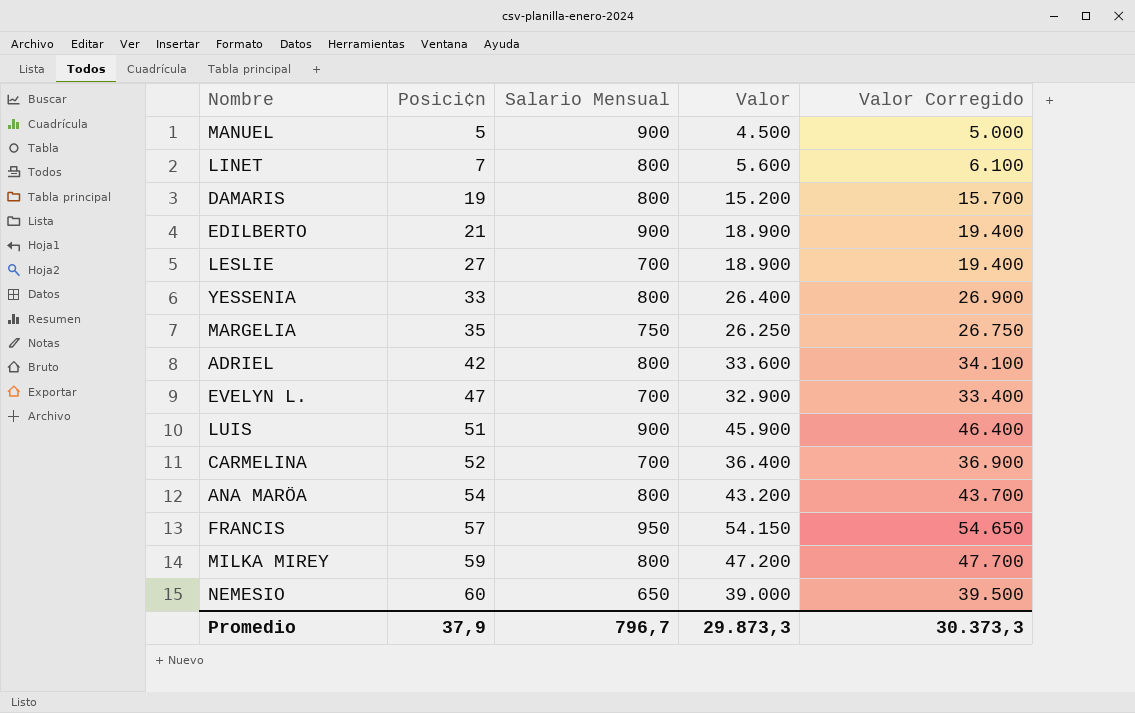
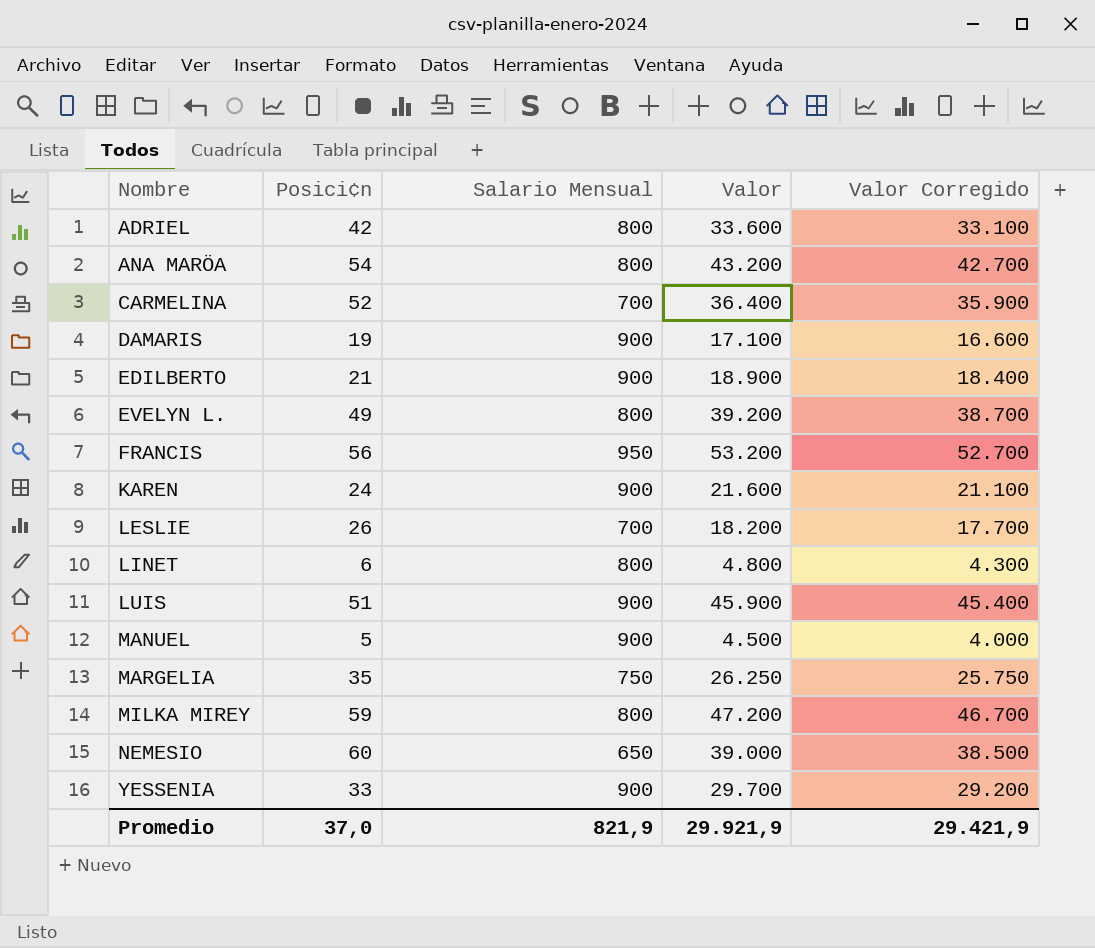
row order: Posici¢n ascending -> Nombre ascending
column Valor Corregido | formula: [Valor] + 500 -> [Valor] - 500
DAMARIS | Salario Mensual: 800 -> 900
DAMARIS | Valor: 15.200 -> 17.100
EVELYN L. | Posici¢n: 47 -> 49
EVELYN L. | Salario Mensual: 700 -> 800
EVELYN L. | Valor: 32.900 -> 39.200
FRANCIS | Posici¢n: 57 -> 56
FRANCIS | Valor: 54.150 -> 53.200
row KAREN: none -> 24 | 900 | 21.600 | 21.100
LESLIE | Posici¢n: 27 -> 26
LESLIE | Valor: 18.900 -> 18.200
LINET | Posici¢n: 7 -> 6
LINET | Valor: 5.600 -> 4.800
YESSENIA | Salario Mensual: 800 -> 900
YESSENIA | Valor: 26.400 -> 29.700
Promedio | Posici¢n: 37,9 -> 37,0
Promedio | Salario Mensual: 796,7 -> 821,9
Promedio | Valor: 29.873,3 -> 29.921,9
Promedio | Valor Corregido: 30.373,3 -> 29.421,9

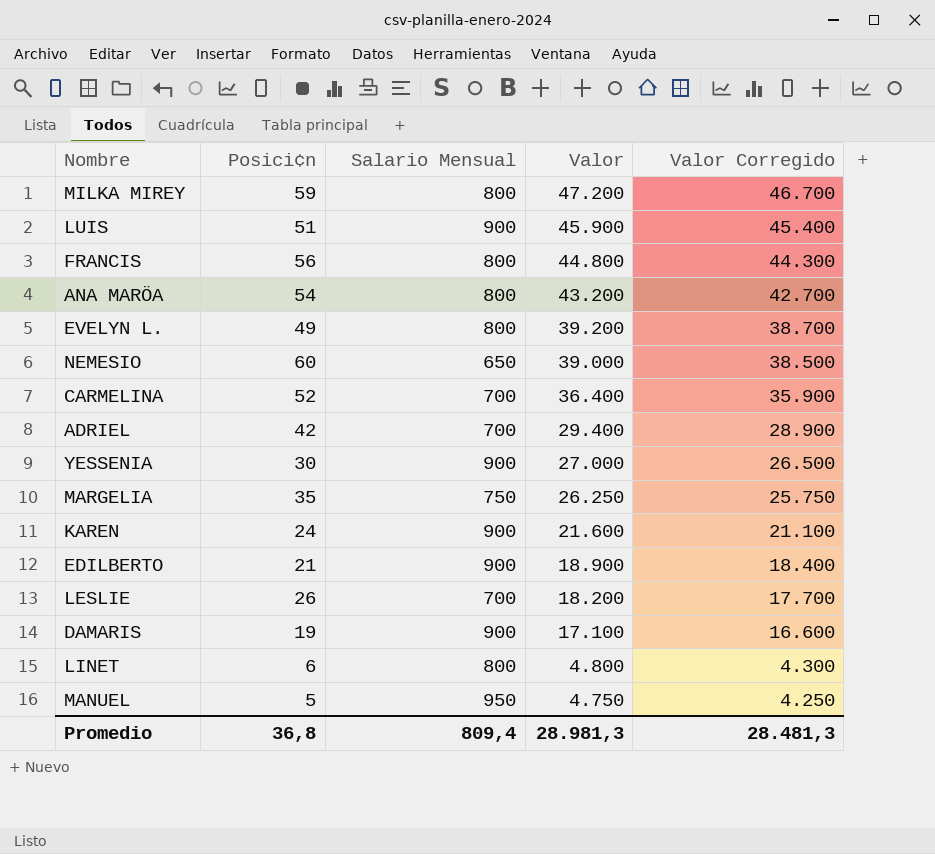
row order: Nombre ascending -> Valor descending
FRANCIS | Salario Mensual: 950 -> 800
FRANCIS | Valor: 53.200 -> 44.800
FRANCIS | Valor Corregido: 52.700 -> 44.300
ADRIEL | Salario Mensual: 800 -> 700
ADRIEL | Valor: 33.600 -> 29.400
ADRIEL | Valor Corregido: 33.100 -> 28.900
YESSENIA | Posici¢n: 33 -> 30
YESSENIA | Valor: 29.700 -> 27.000
YESSENIA | Valor Corregido: 29.200 -> 26.500
MANUEL | Salario Mensual: 900 -> 950
MANUEL | Valor: 4.500 -> 4.750
MANUEL | Valor Corregido: 4.000 -> 4.250
Promedio | Posici¢n: 37,0 -> 36,8
Promedio | Salario Mensual: 821,9 -> 809,4
Promedio | Valor: 29.921,9 -> 28.981,3
Promedio | Valor Corregido: 29.421,9 -> 28.481,3

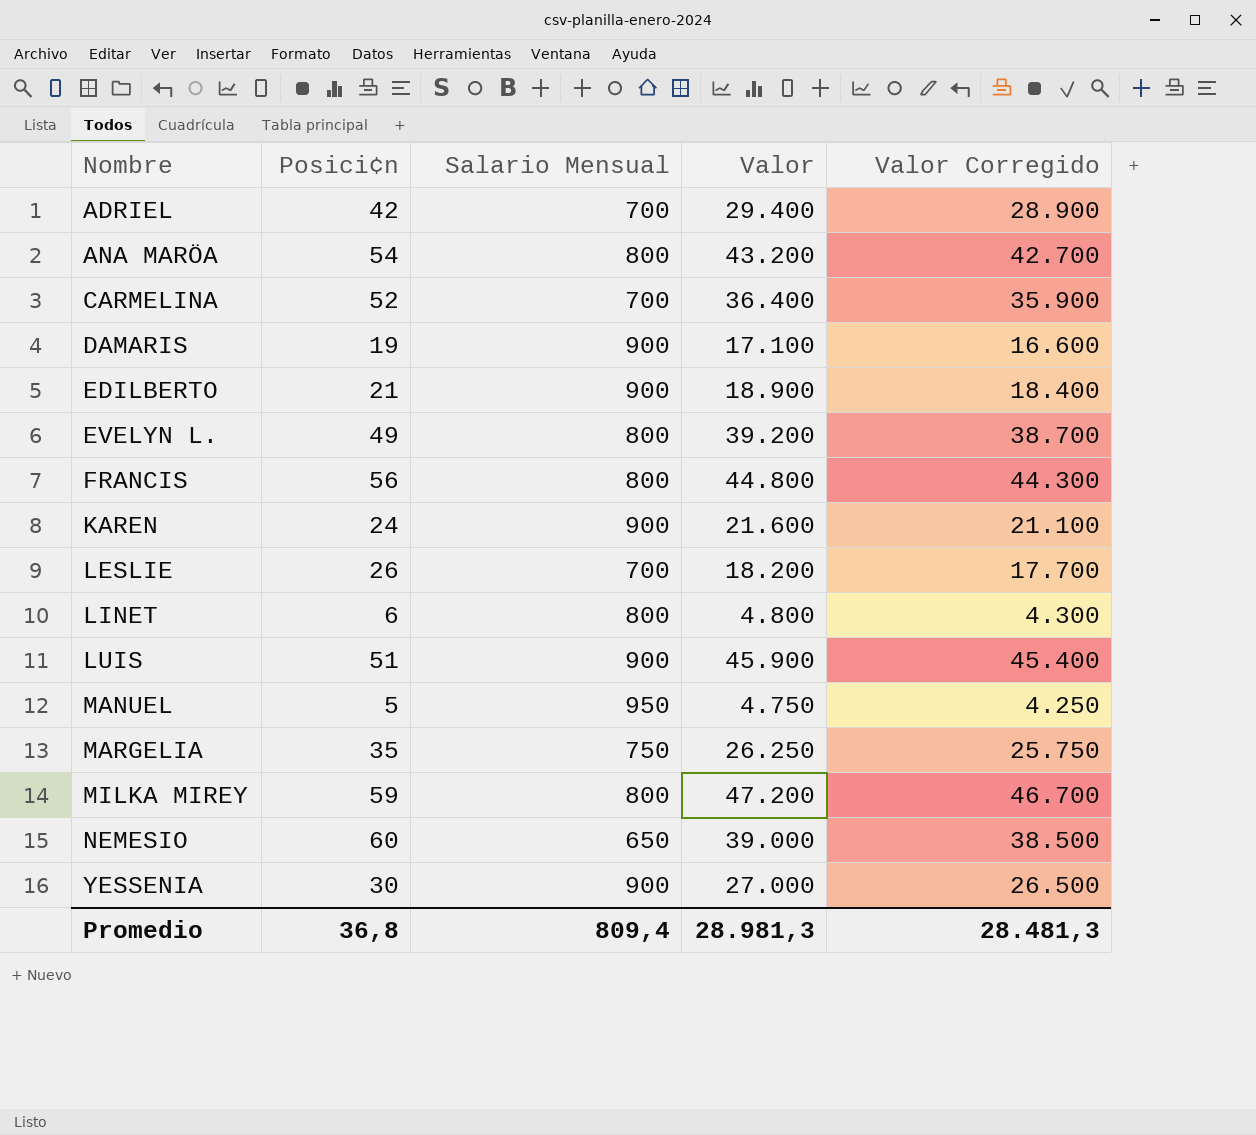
row order: Valor descending -> Nombre ascending

